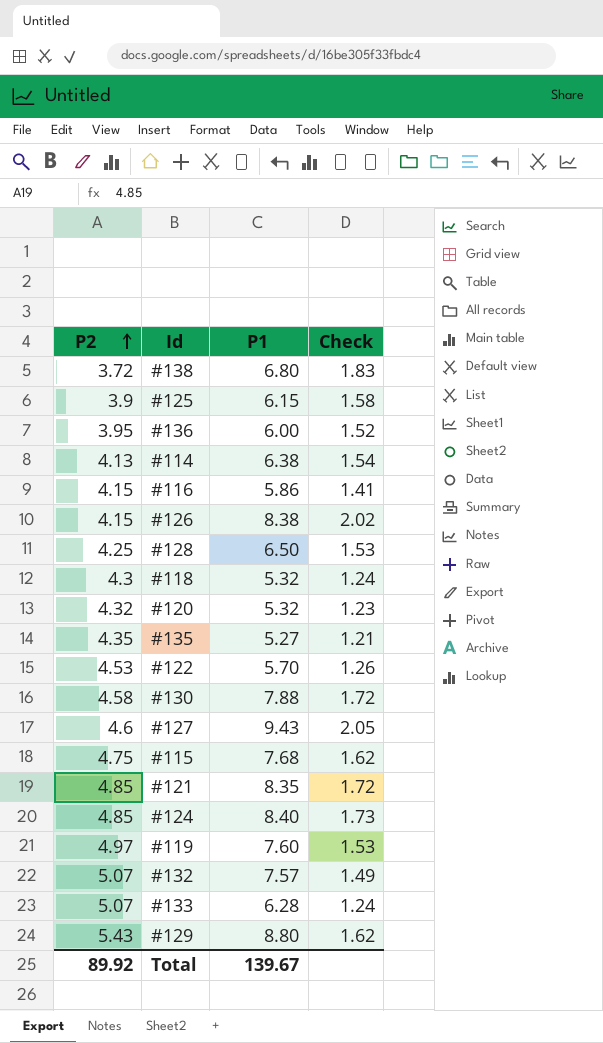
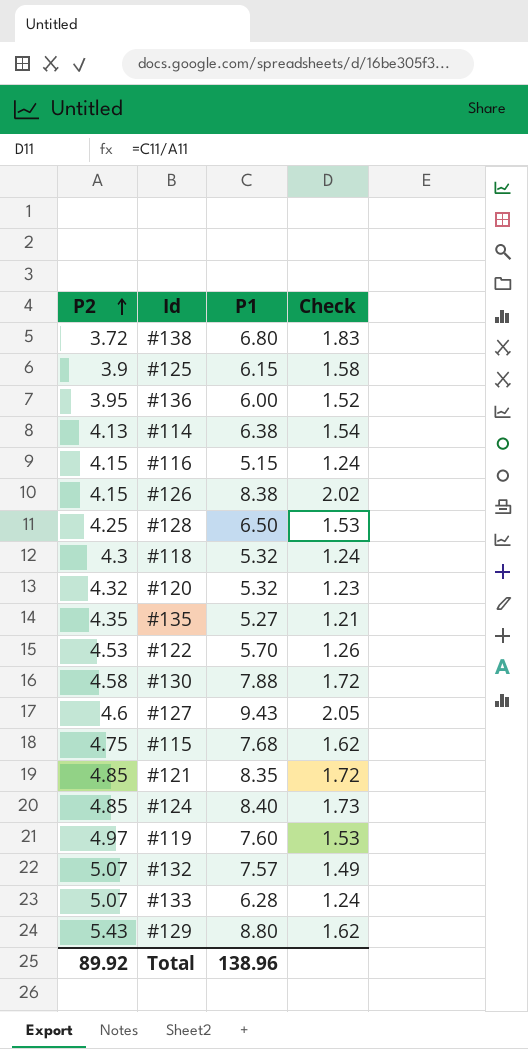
#116 | P1: 5.86 -> 5.15
#116 | Check: 1.41 -> 1.24
Total | P1: 139.67 -> 138.96

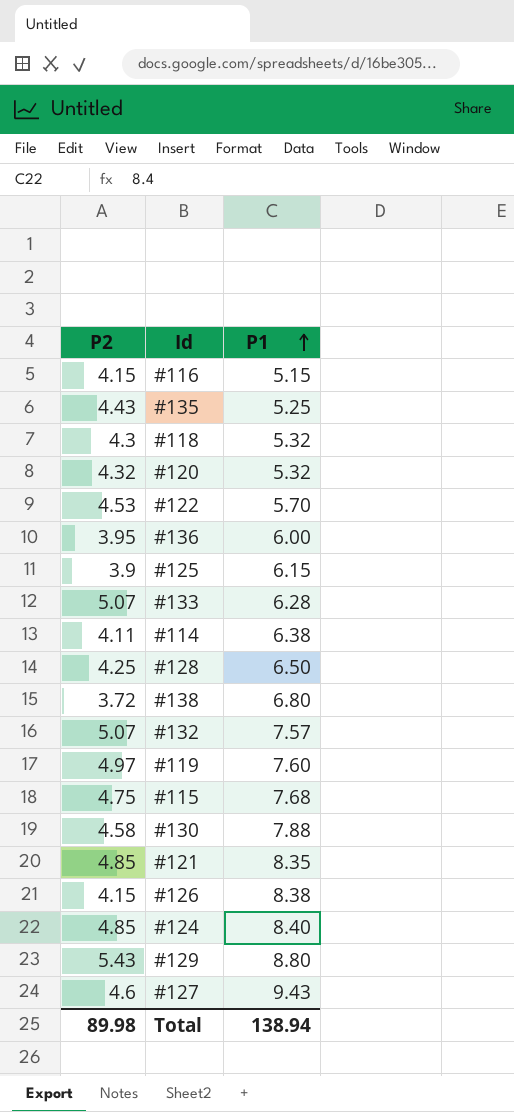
row order: P2 ascending -> P1 ascending
column Check | formula: [P1] / [P2] -> none
#135 | P2: 4.35 -> 4.43
#135 | P1: 5.27 -> 5.25
#114 | P2: 4.13 -> 4.11
Total | P2: 89.92 -> 89.98
Total | P1: 138.96 -> 138.94

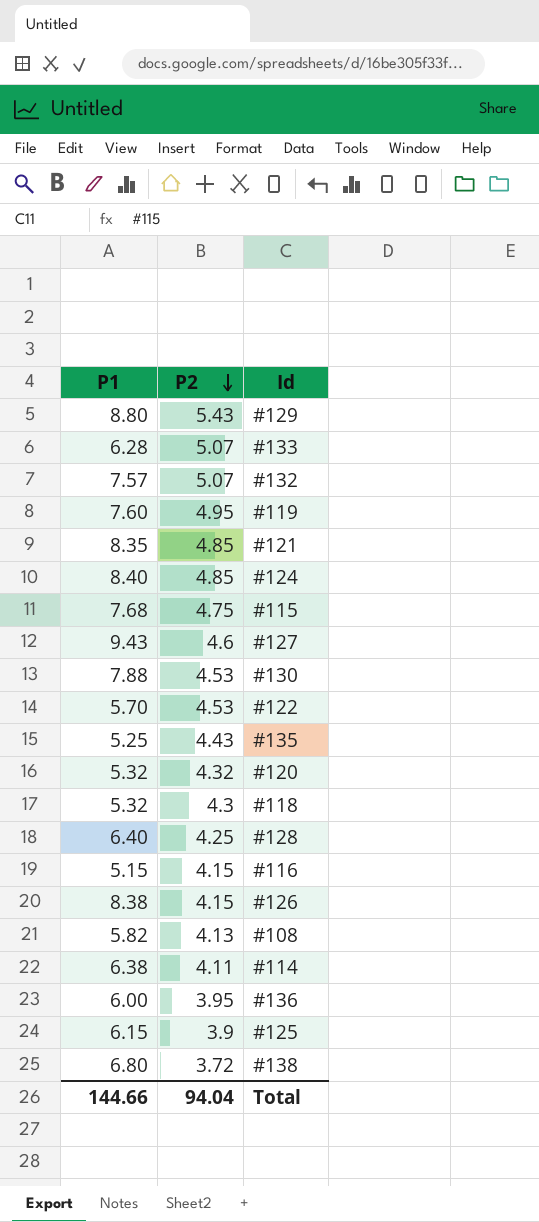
row order: P1 ascending -> P2 descending
column P1 | position: 3 -> 1
#119 | P2: 4.97 -> 4.95
#130 | P2: 4.58 -> 4.53
#128 | P1: 6.50 -> 6.40
row #108: none -> 5.82 | 4.13
Total | P1: 138.94 -> 144.66
Total | P2: 89.98 -> 94.04

